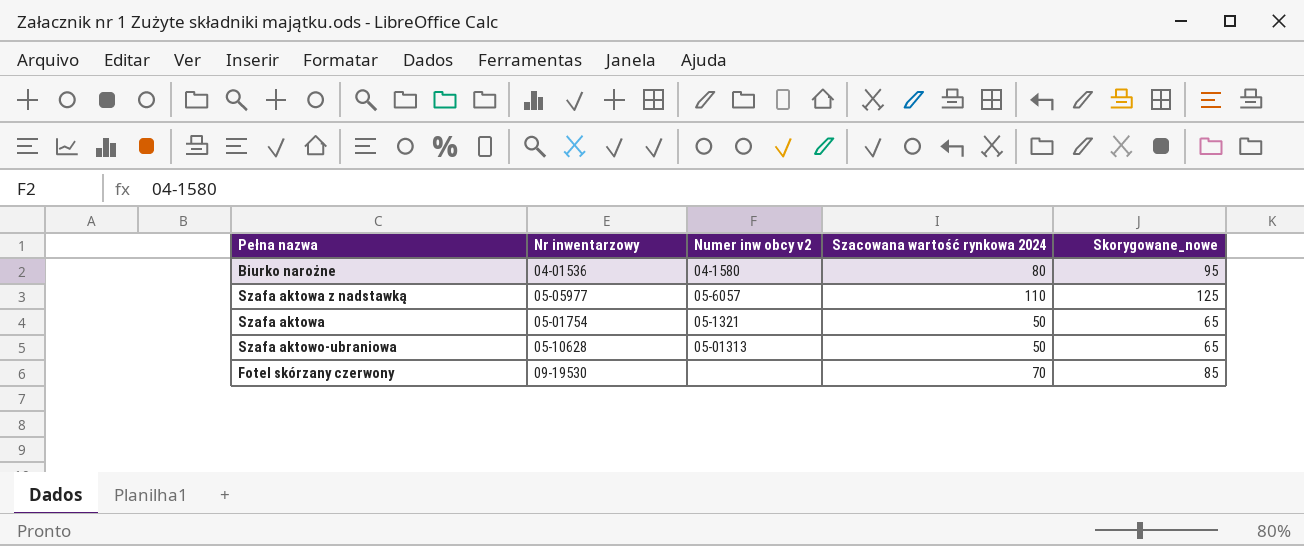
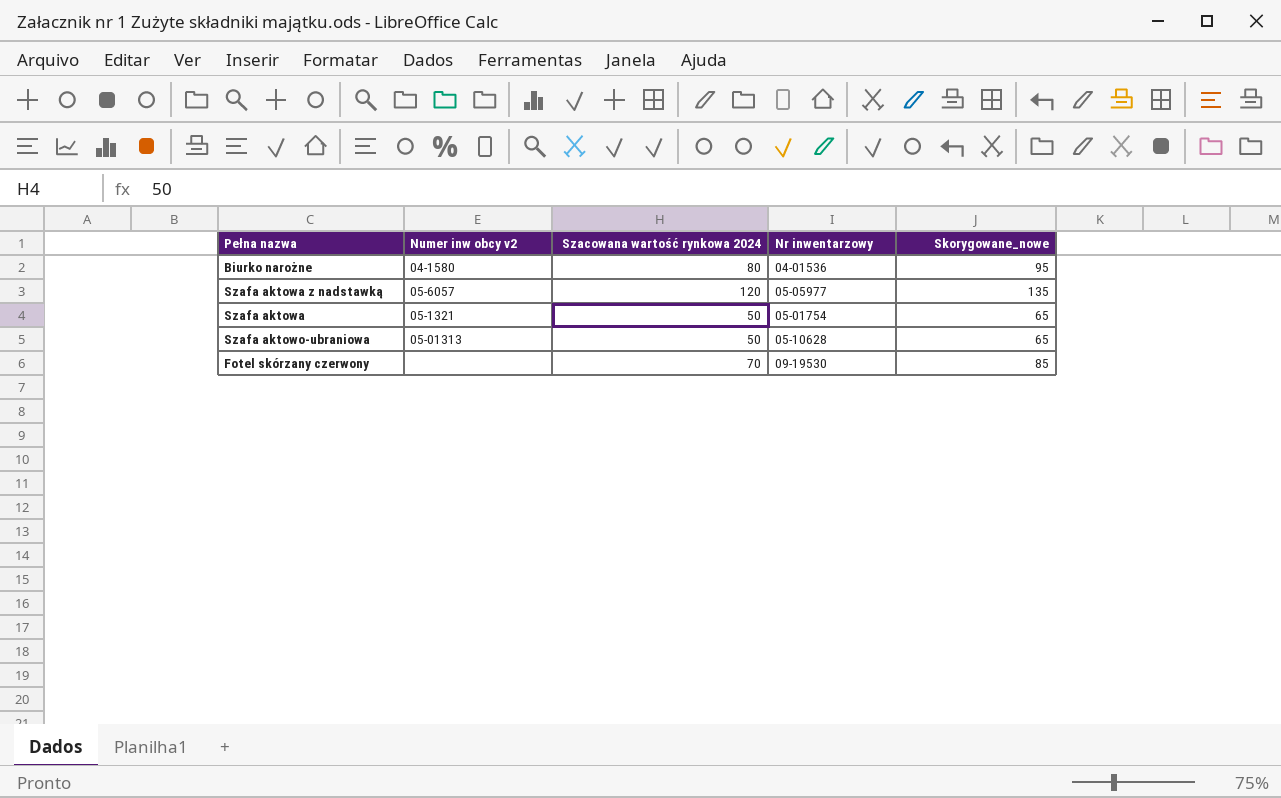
column Nr inwentarzowy | position: 2 -> 4
Szafa aktowa z nadstawką | Szacowana wartość rynkowa 2024: 110 -> 120
Szafa aktowa z nadstawką | Skorygowane_nowe: 125 -> 135

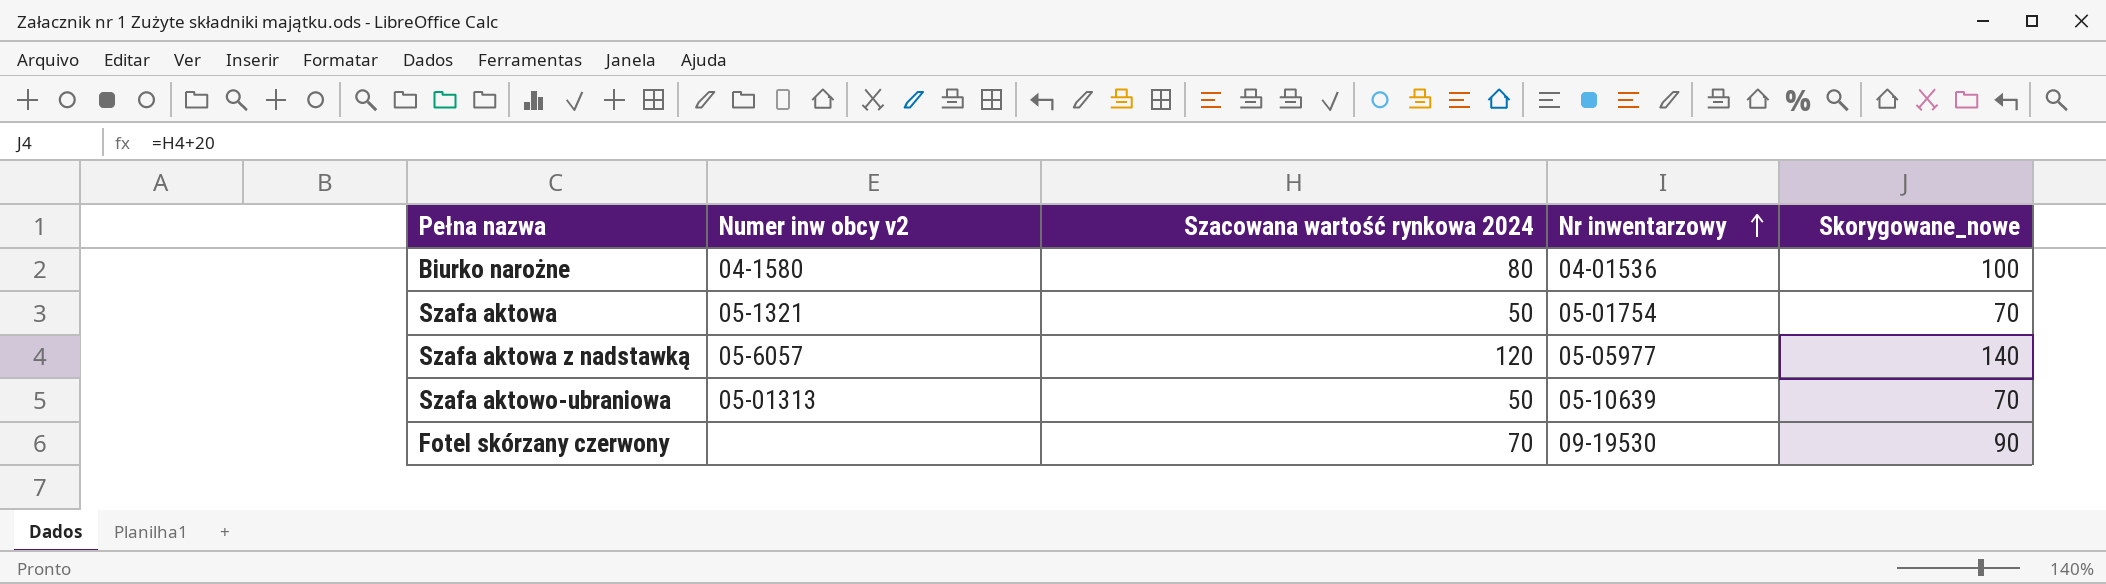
row order: none -> Nr inwentarzowy ascending
column Skorygowane_nowe | formula: [Szacowana wartość rynkowa 2024] + 15 -> [Szacowana wartość rynkowa 2024] + 20
Szafa aktowo-ubraniowa | Nr inwentarzowy: 05-10628 -> 05-10639

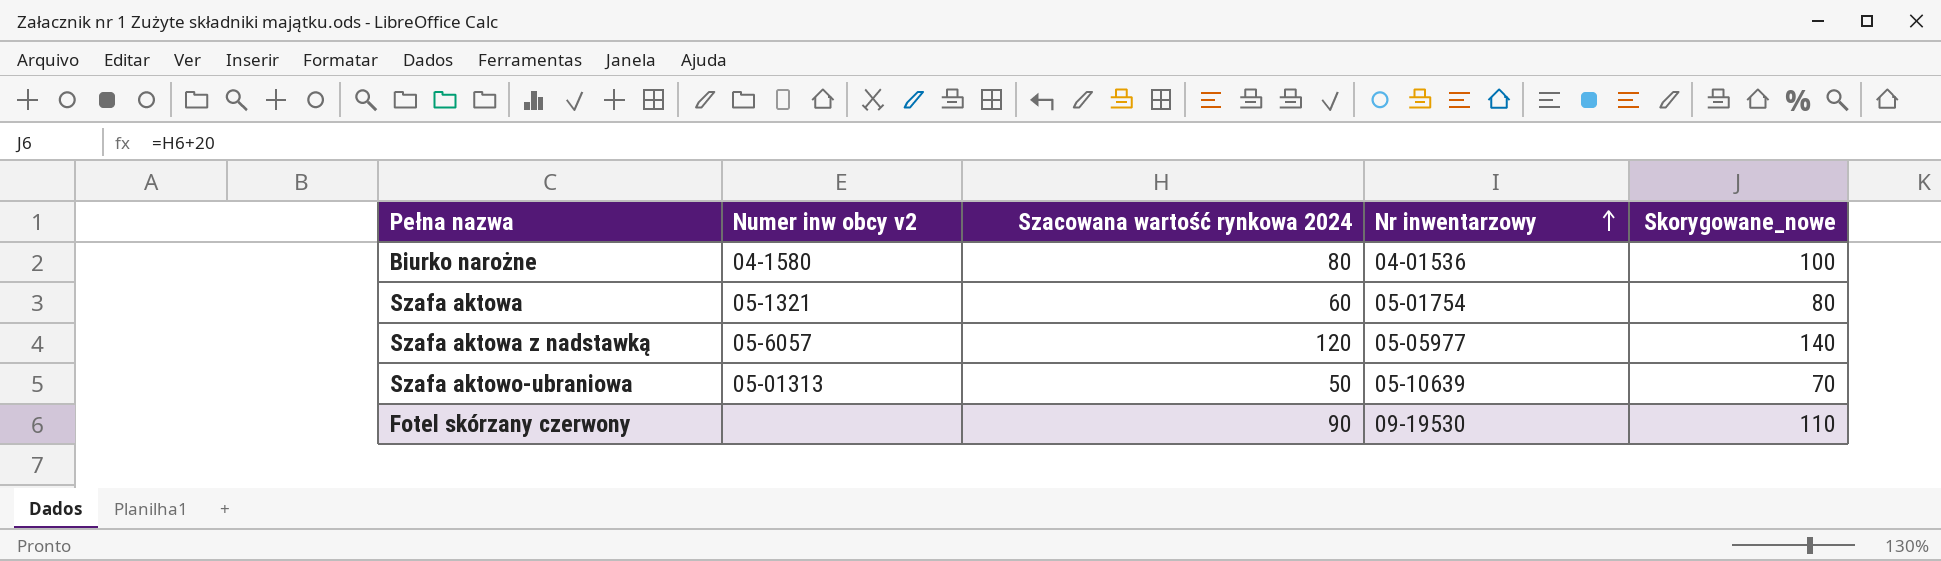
Szafa aktowa | Szacowana wartość rynkowa 2024: 50 -> 60
Szafa aktowa | Skorygowane_nowe: 70 -> 80
Fotel skórzany czerwony | Szacowana wartość rynkowa 2024: 70 -> 90
Fotel skórzany czerwony | Skorygowane_nowe: 90 -> 110

